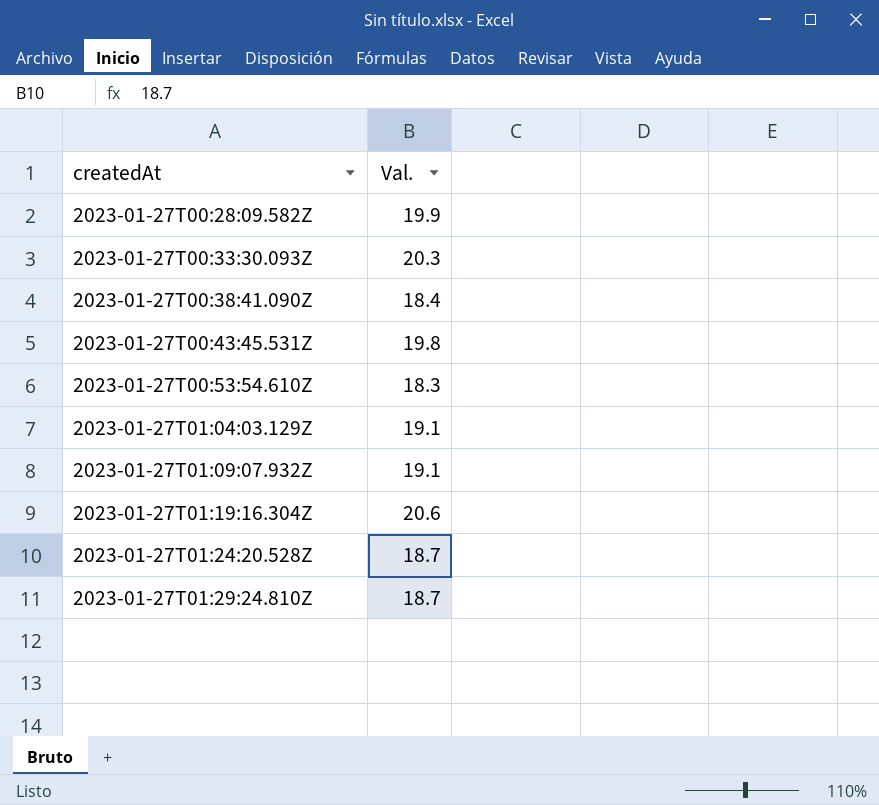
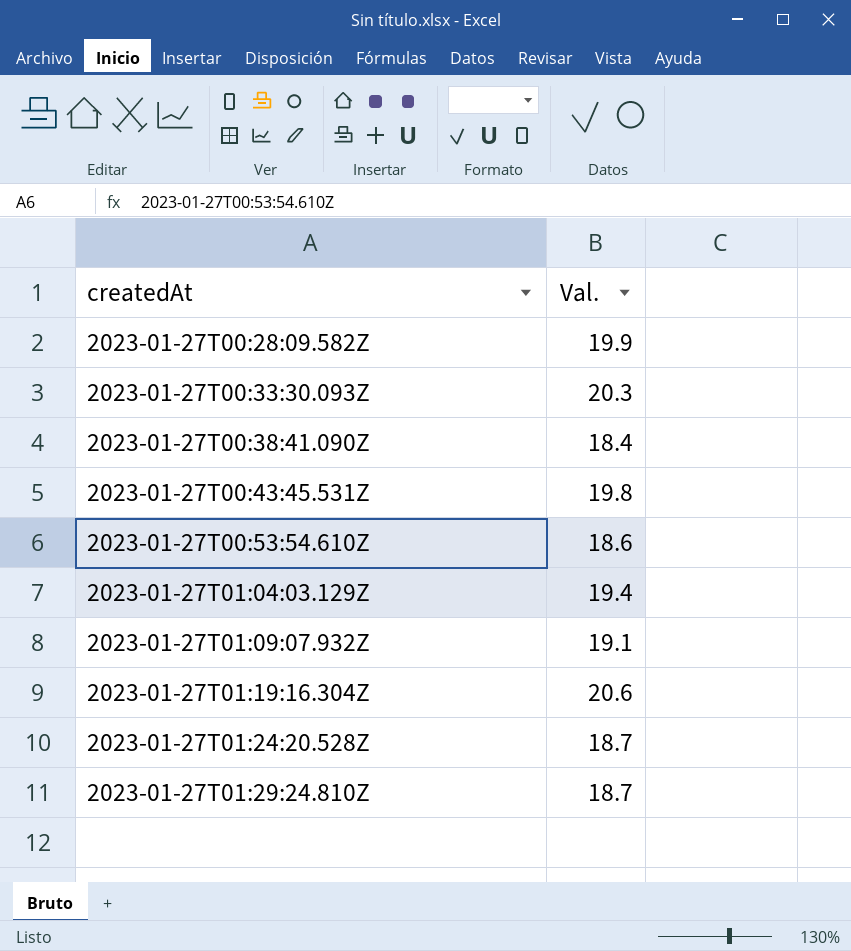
2023-01-27T00:53:54.610Z | Val.: 18.3 -> 18.6
2023-01-27T01:04:03.129Z | Val.: 19.1 -> 19.4

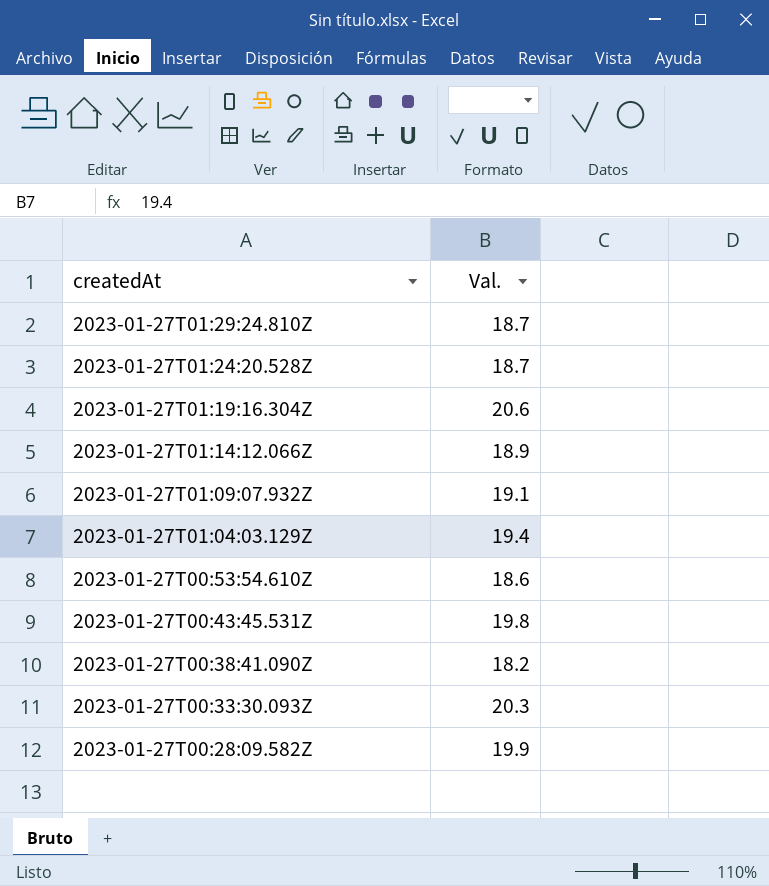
row order: createdAt ascending -> createdAt descending
row 2023-01-27T01:14:12.066Z: none -> 18.9
2023-01-27T00:38:41.090Z | Val.: 18.4 -> 18.2

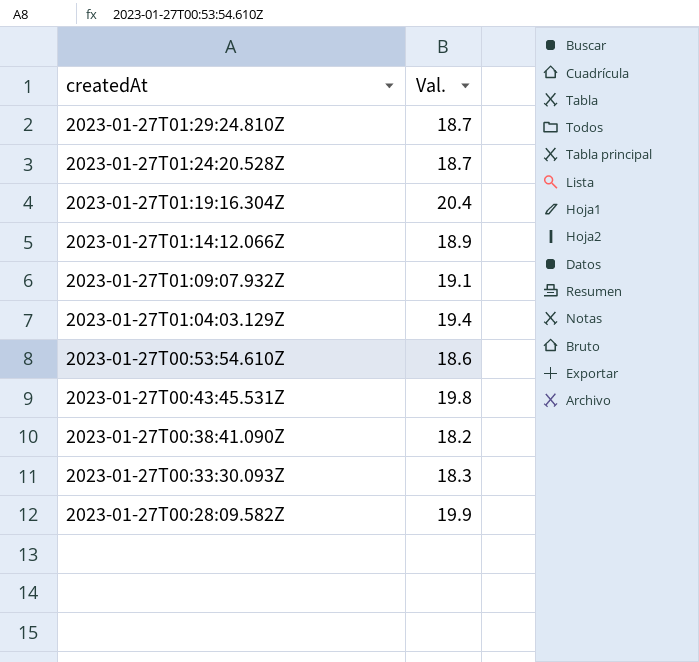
2023-01-27T01:19:16.304Z | Val.: 20.6 -> 20.4
2023-01-27T00:33:30.093Z | Val.: 20.3 -> 18.3

